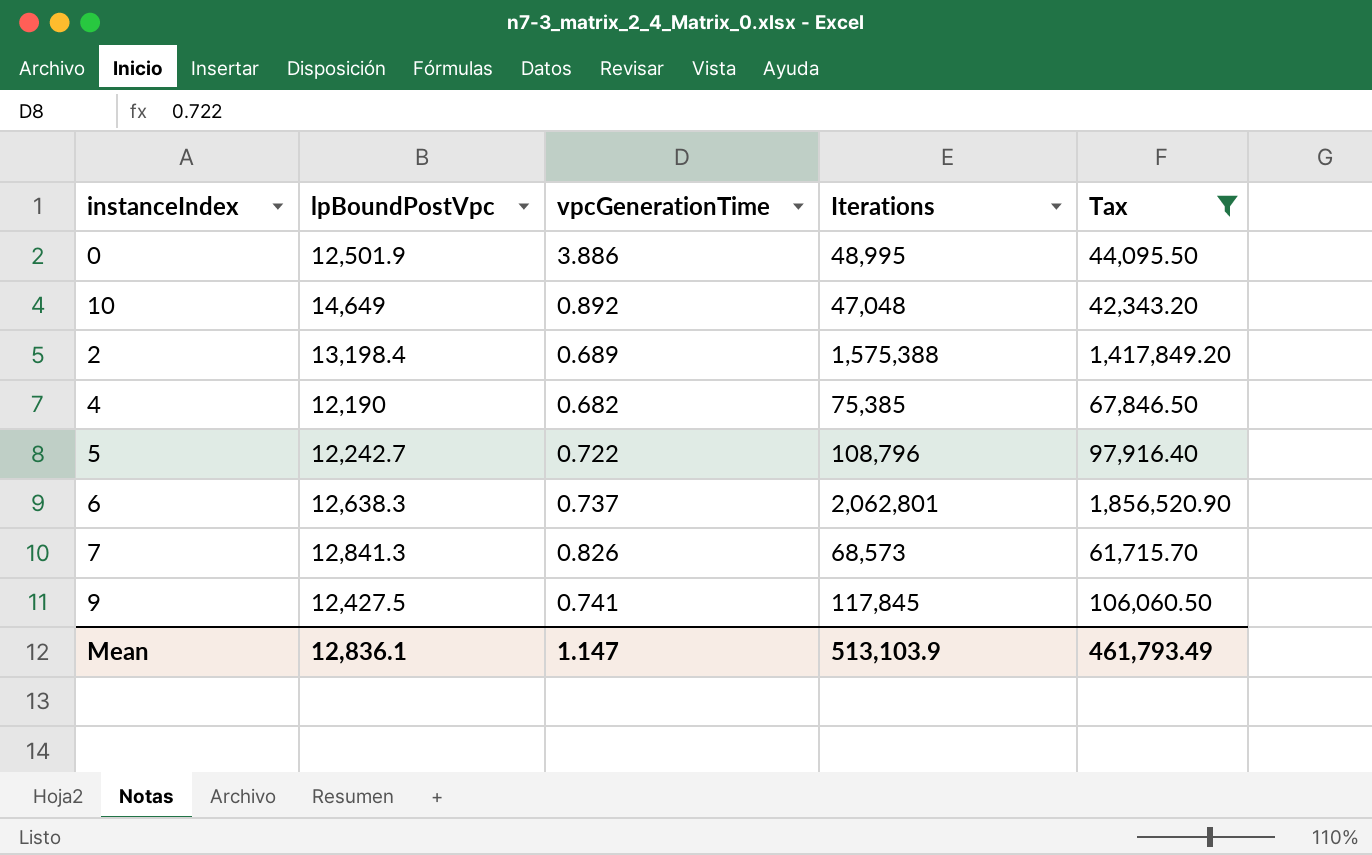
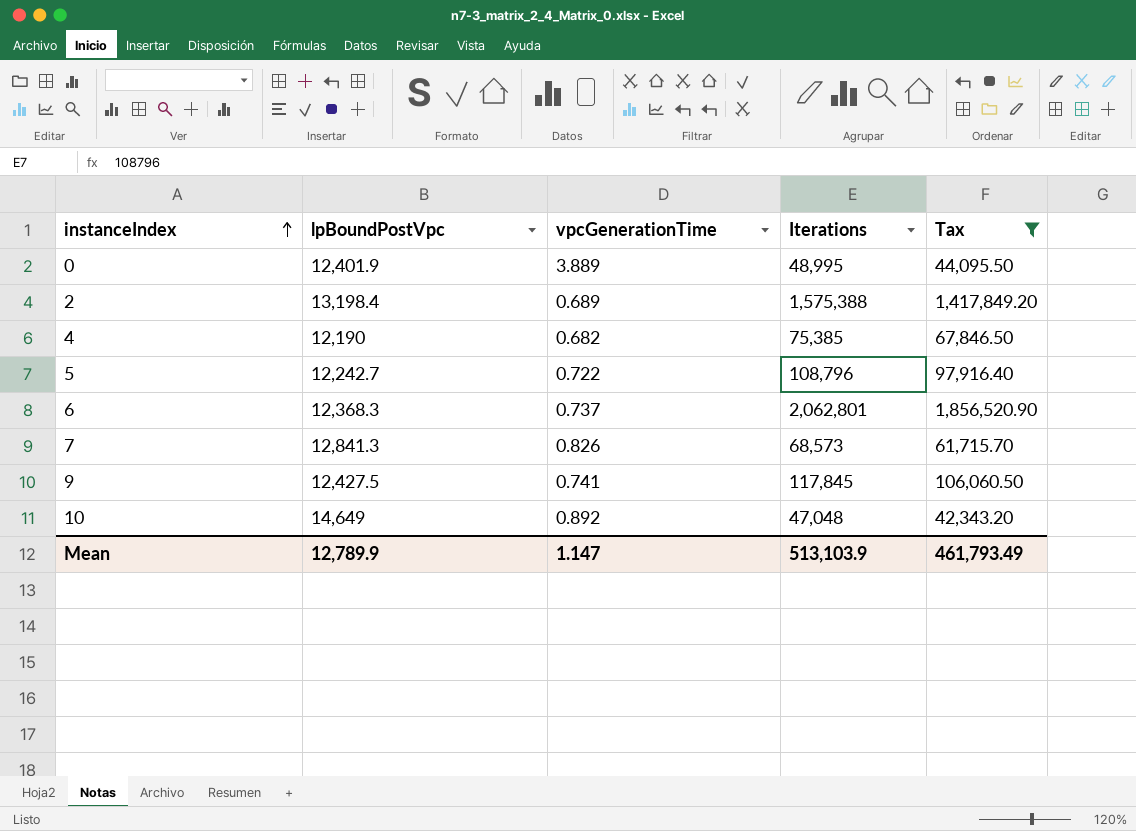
row order: none -> instanceIndex ascending
0 | lpBoundPostVpc: 12,501.9 -> 12,401.9
0 | vpcGenerationTime: 3.886 -> 3.889
6 | lpBoundPostVpc: 12,638.3 -> 12,368.3
Mean | lpBoundPostVpc: 12,836.1 -> 12,789.9

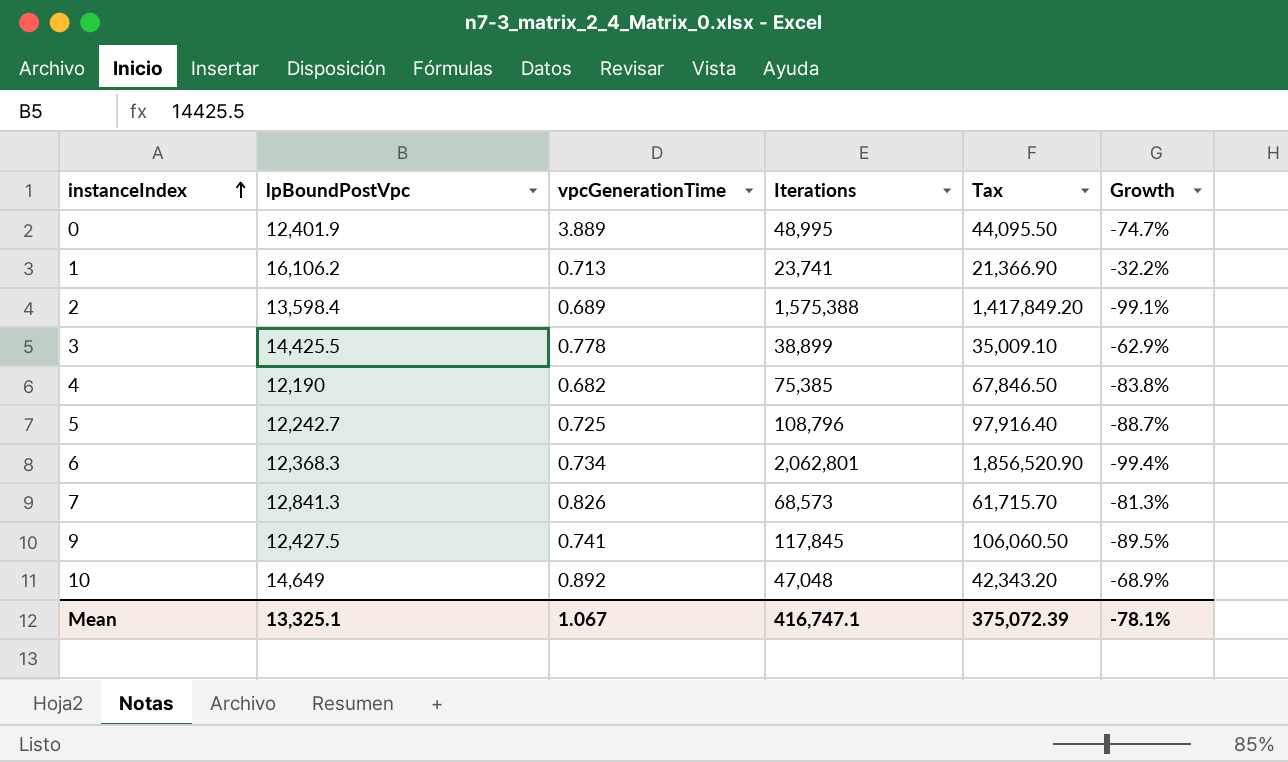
filter: Tax >= 42,343.20 -> none
column Growth | formula: none -> ([lpBoundPostVpc] - [Iterations]) / [Iterations]
2 | lpBoundPostVpc: 13,198.4 -> 13,598.4
5 | vpcGenerationTime: 0.722 -> 0.725
6 | vpcGenerationTime: 0.737 -> 0.734
Mean | lpBoundPostVpc: 12,789.9 -> 13,325.1
Mean | vpcGenerationTime: 1.147 -> 1.067
Mean | Iterations: 513,103.9 -> 416,747.1
Mean | Tax: 461,793.49 -> 375,072.39

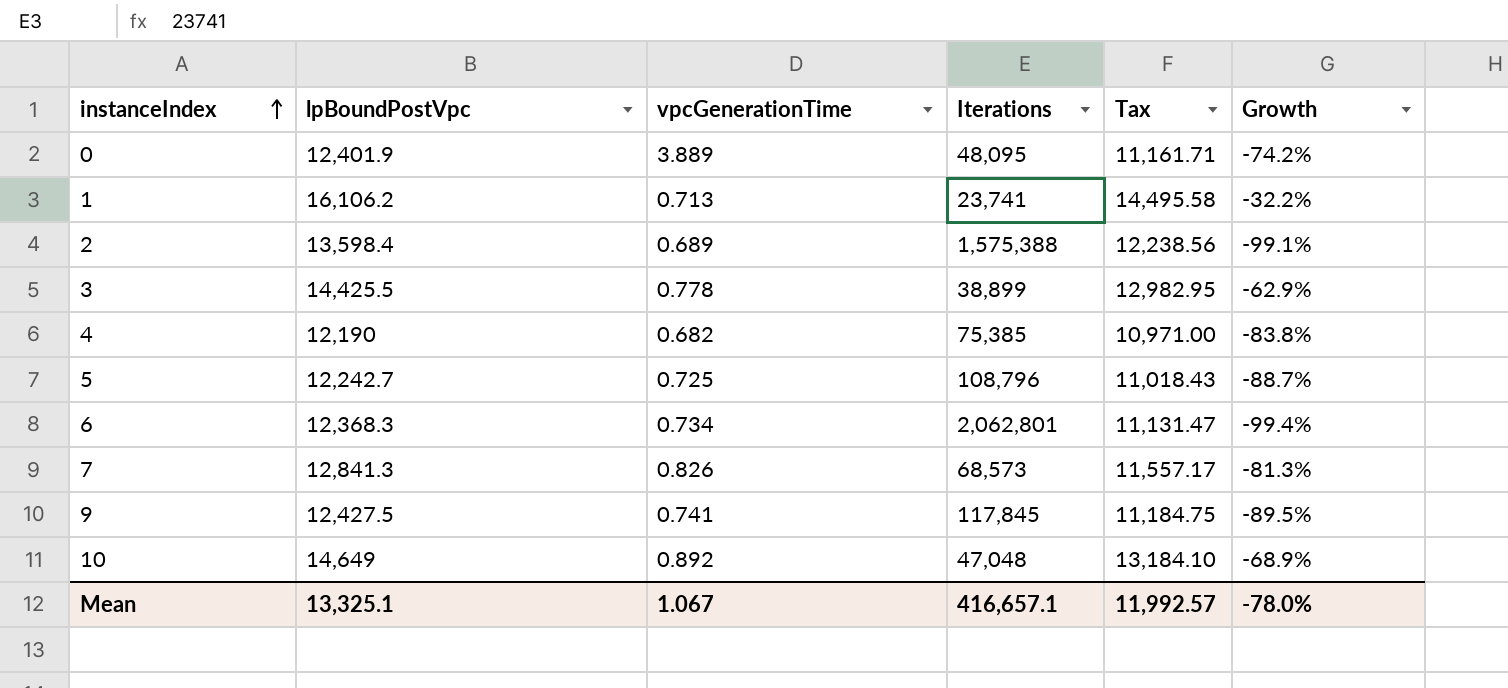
column Tax | formula: [Iterations] * 0.9 -> [lpBoundPostVpc] * 0.9
0 | Iterations: 48,995 -> 48,095
0 | Growth: -74.7% -> -74.2%
Mean | Iterations: 416,747.1 -> 416,657.1
Mean | Tax: 375,072.39 -> 11,992.57
Mean | Growth: -78.1% -> -78.0%

